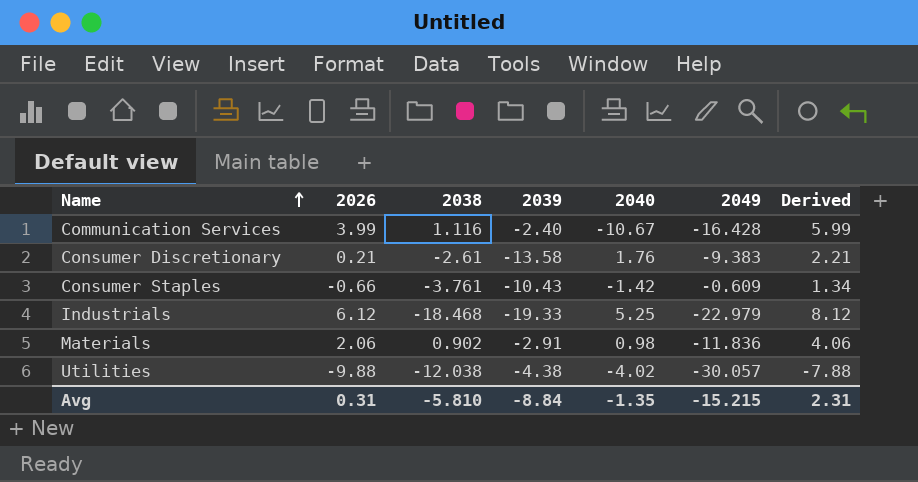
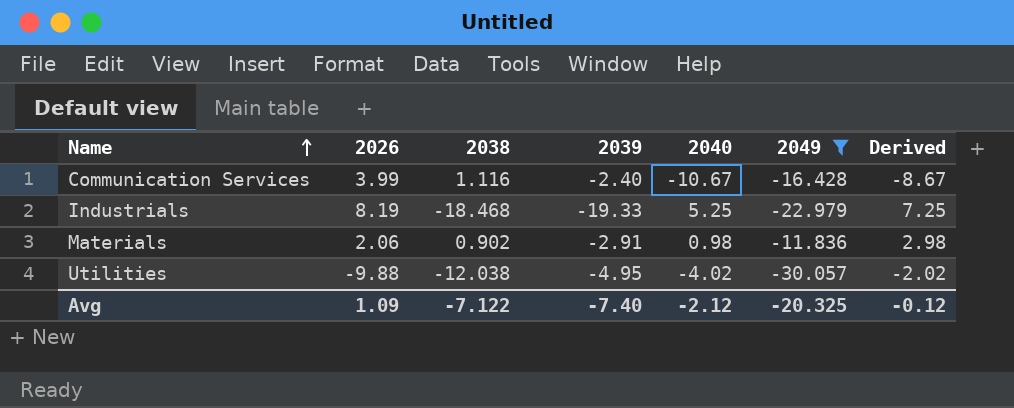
filter: none -> 2049 <= -11.836
column Derived | formula: [2026] + 2 -> [2040] + 2
Industrials | 2026: 6.12 -> 8.19
Utilities | 2039: -4.38 -> -4.95
Avg | 2026: 0.31 -> 1.09
Avg | 2038: -5.810 -> -7.122
Avg | 2039: -8.84 -> -7.40
Avg | 2040: -1.35 -> -2.12
Avg | 2049: -15.215 -> -20.325
Avg | Derived: 2.31 -> -0.12

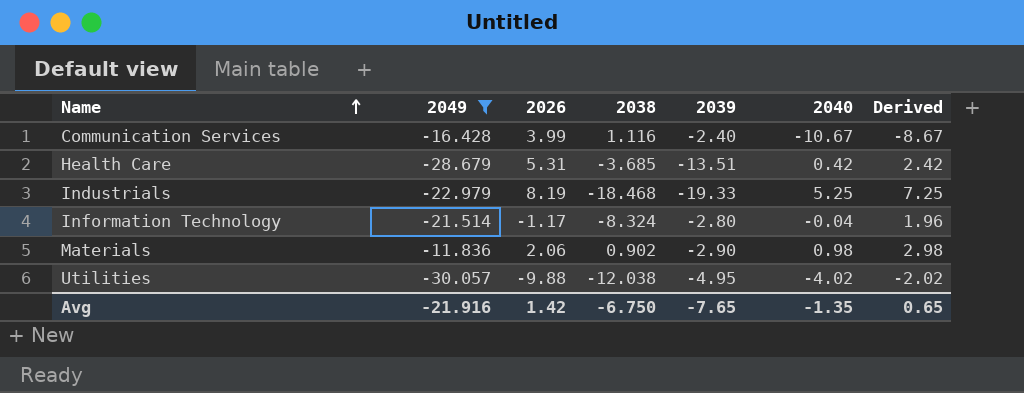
column 2049 | position: 6 -> 2
row Health Care: none -> -28.679 | 5.31 | -3.685 | -13.51 | 0.42 | 2.42
row Information Technology: none -> -21.514 | -1.17 | -8.324 | -2.80 | -0.04 | 1.96
Materials | 2039: -2.91 -> -2.90
Avg | 2049: -20.325 -> -21.916
Avg | 2026: 1.09 -> 1.42
Avg | 2038: -7.122 -> -6.750
Avg | 2039: -7.40 -> -7.65
Avg | 2040: -2.12 -> -1.35
Avg | Derived: -0.12 -> 0.65

